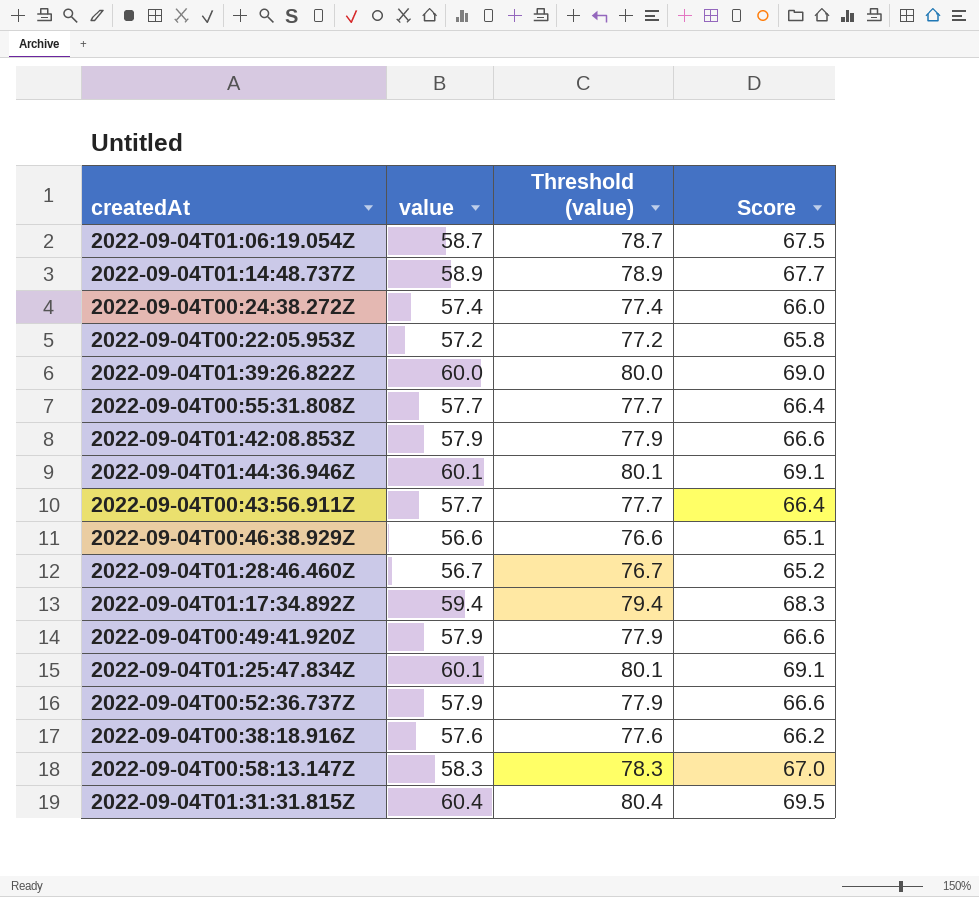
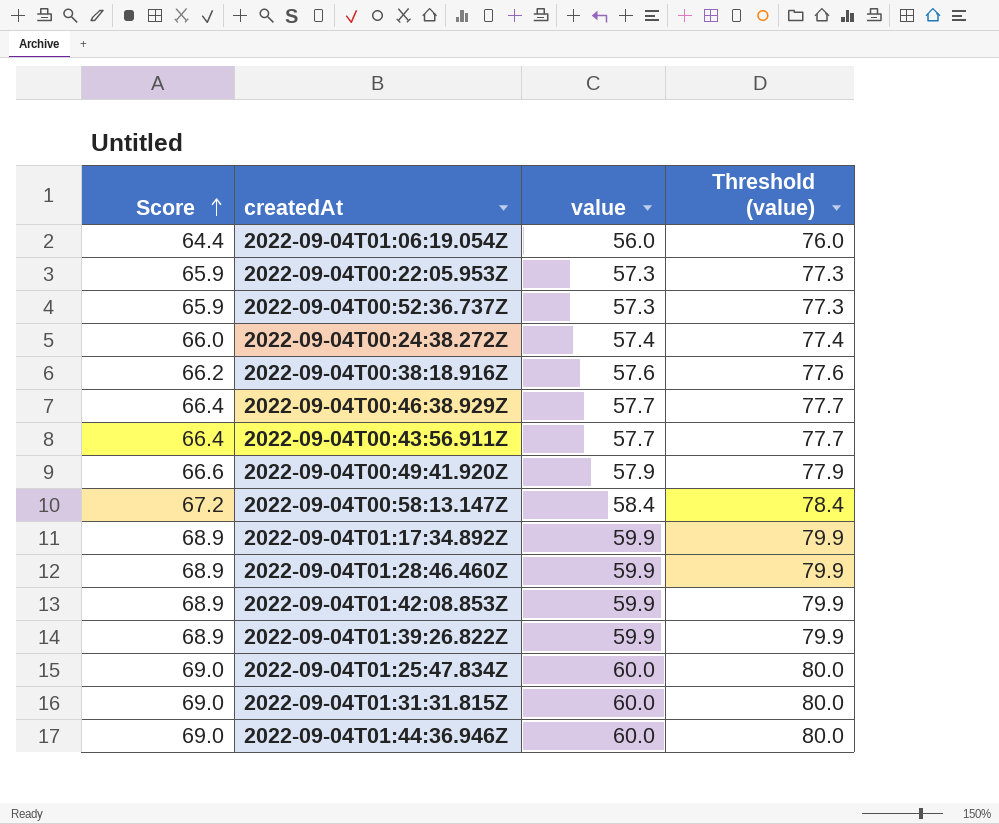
row order: none -> Score ascending
column Score | position: 4 -> 1
row 2022-09-04T01:14:48.737Z: 58.9 | 78.9 | 67.7 -> none
row 2022-09-04T00:55:31.808Z: 57.7 | 77.7 | 66.4 -> none
2022-09-04T01:06:19.054Z | Score: 67.5 -> 64.4
2022-09-04T01:06:19.054Z | value: 58.7 -> 56.0
2022-09-04T01:06:19.054Z | Threshold (value): 78.7 -> 76.0
2022-09-04T00:22:05.953Z | Score: 65.8 -> 65.9
2022-09-04T00:22:05.953Z | value: 57.2 -> 57.3
2022-09-04T00:22:05.953Z | Threshold (value): 77.2 -> 77.3
2022-09-04T00:52:36.737Z | Score: 66.6 -> 65.9
2022-09-04T00:52:36.737Z | value: 57.9 -> 57.3
2022-09-04T00:52:36.737Z | Threshold (value): 77.9 -> 77.3
2022-09-04T00:46:38.929Z | Score: 65.1 -> 66.4
2022-09-04T00:46:38.929Z | value: 56.6 -> 57.7
2022-09-04T00:46:38.929Z | Threshold (value): 76.6 -> 77.7
2022-09-04T00:58:13.147Z | Score: 67.0 -> 67.2
2022-09-04T00:58:13.147Z | value: 58.3 -> 58.4
2022-09-04T00:58:13.147Z | Threshold (value): 78.3 -> 78.4
2022-09-04T01:17:34.892Z | Score: 68.3 -> 68.9
2022-09-04T01:17:34.892Z | value: 59.4 -> 59.9
2022-09-04T01:17:34.892Z | Threshold (value): 79.4 -> 79.9
2022-09-04T01:28:46.460Z | Score: 65.2 -> 68.9
2022-09-04T01:28:46.460Z | value: 56.7 -> 59.9
2022-09-04T01:28:46.460Z | Threshold (value): 76.7 -> 79.9
2022-09-04T01:42:08.853Z | Score: 66.6 -> 68.9
2022-09-04T01:42:08.853Z | value: 57.9 -> 59.9
2022-09-04T01:42:08.853Z | Threshold (value): 77.9 -> 79.9
2022-09-04T01:39:26.822Z | Score: 69.0 -> 68.9
2022-09-04T01:39:26.822Z | value: 60.0 -> 59.9
2022-09-04T01:39:26.822Z | Threshold (value): 80.0 -> 79.9
2022-09-04T01:25:47.834Z | Score: 69.1 -> 69.0
2022-09-04T01:25:47.834Z | value: 60.1 -> 60.0
2022-09-04T01:25:47.834Z | Threshold (value): 80.1 -> 80.0
2022-09-04T01:31:31.815Z | Score: 69.5 -> 69.0
2022-09-04T01:31:31.815Z | value: 60.4 -> 60.0
2022-09-04T01:31:31.815Z | Threshold (value): 80.4 -> 80.0
2022-09-04T01:44:36.946Z | Score: 69.1 -> 69.0
2022-09-04T01:44:36.946Z | value: 60.1 -> 60.0
2022-09-04T01:44:36.946Z | Threshold (value): 80.1 -> 80.0

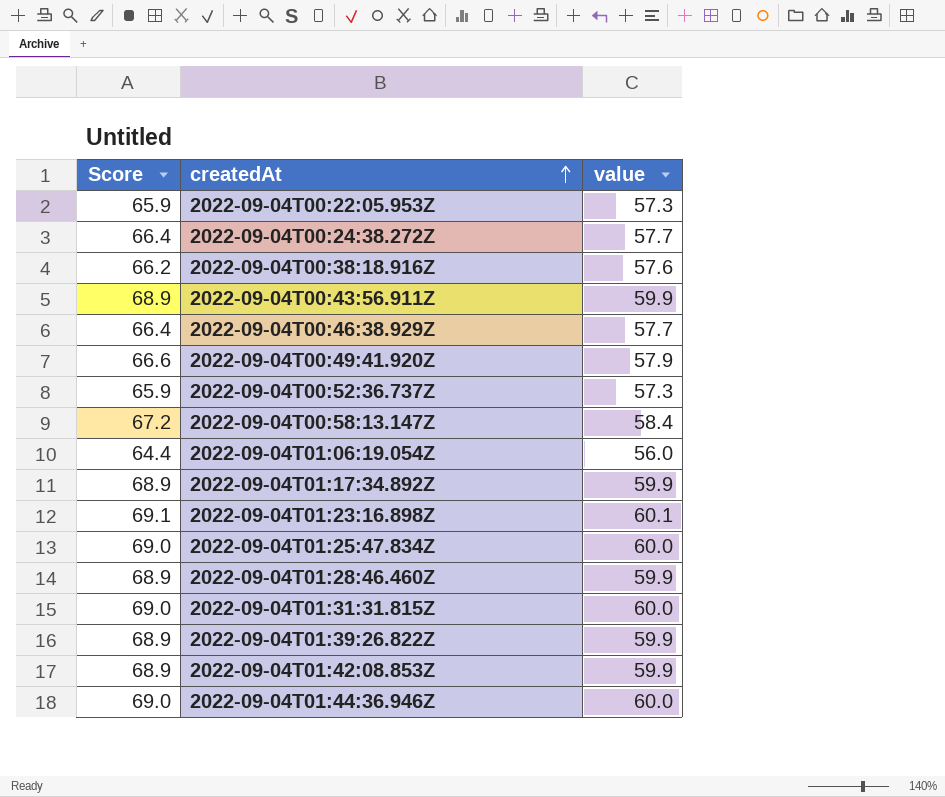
row order: Score ascending -> createdAt ascending
column Threshold (value) | formula: [value] + 20 -> none
2022-09-04T00:24:38.272Z | Score: 66.0 -> 66.4
2022-09-04T00:24:38.272Z | value: 57.4 -> 57.7
2022-09-04T00:43:56.911Z | Score: 66.4 -> 68.9
2022-09-04T00:43:56.911Z | value: 57.7 -> 59.9
row 2022-09-04T01:23:16.898Z: none -> 69.1 | 60.1

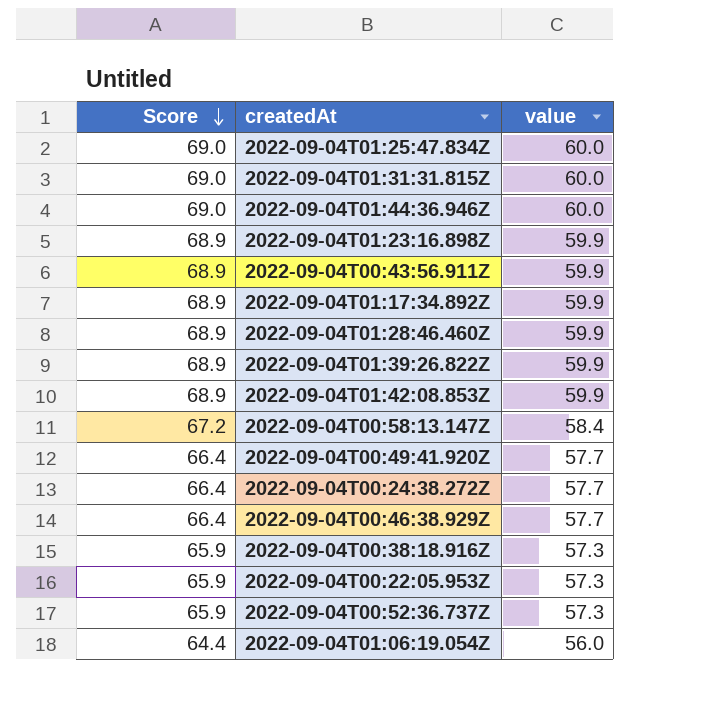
row order: createdAt ascending -> Score descending
2022-09-04T01:23:16.898Z | Score: 69.1 -> 68.9
2022-09-04T01:23:16.898Z | value: 60.1 -> 59.9
2022-09-04T00:49:41.920Z | Score: 66.6 -> 66.4
2022-09-04T00:49:41.920Z | value: 57.9 -> 57.7
2022-09-04T00:38:18.916Z | Score: 66.2 -> 65.9
2022-09-04T00:38:18.916Z | value: 57.6 -> 57.3

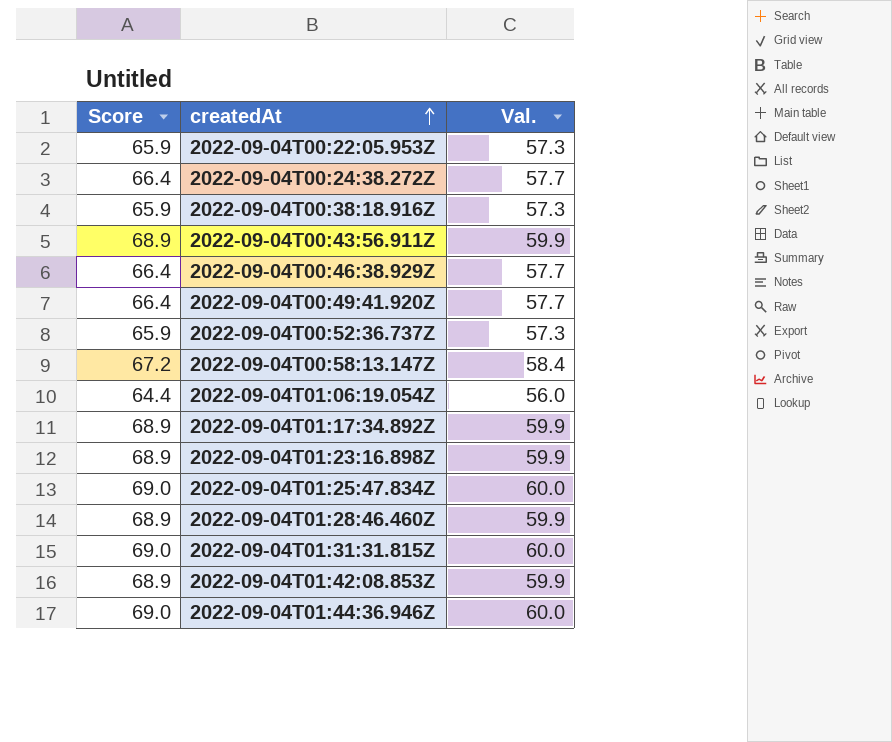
row order: Score descending -> createdAt ascending
column name: value -> Val.
row 2022-09-04T01:39:26.822Z: 68.9 | 59.9 -> none

